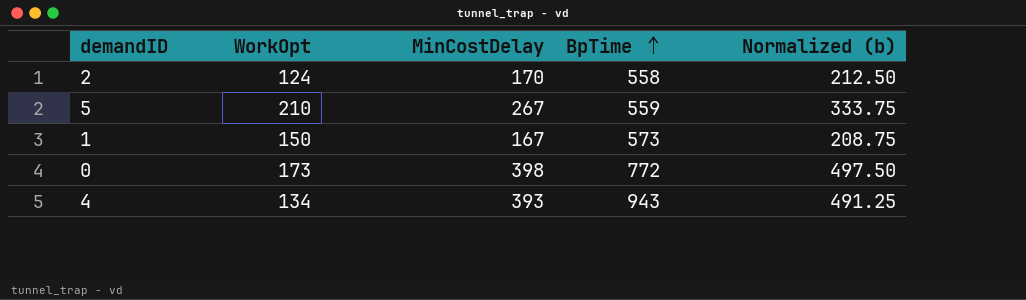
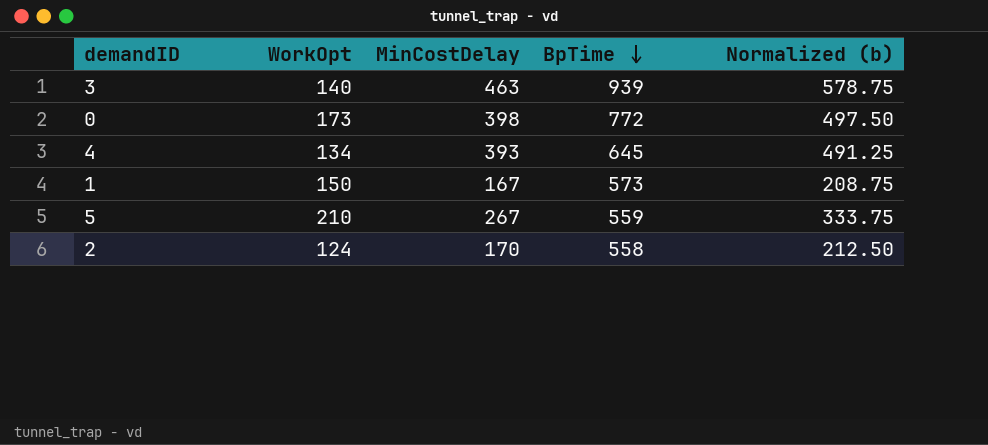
row order: BpTime ascending -> BpTime descending
row 3: none -> 140 | 463 | 939 | 578.75
4 | BpTime: 943 -> 645

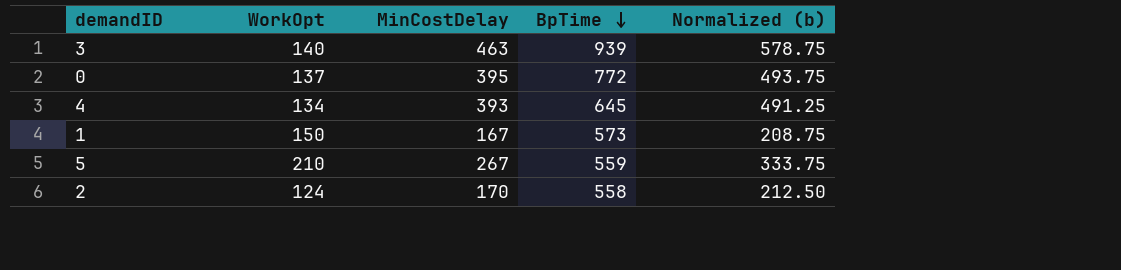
0 | WorkOpt: 173 -> 137
0 | MinCostDelay: 398 -> 395
0 | Normalized (b): 497.50 -> 493.75

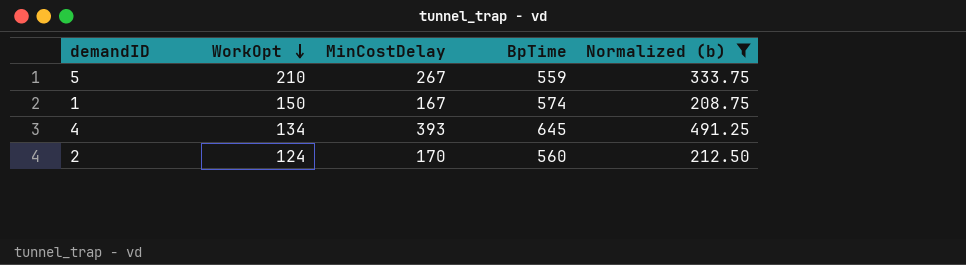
filter: none -> Normalized (b) <= 491.25
row order: BpTime descending -> WorkOpt descending
1 | BpTime: 573 -> 574
2 | BpTime: 558 -> 560

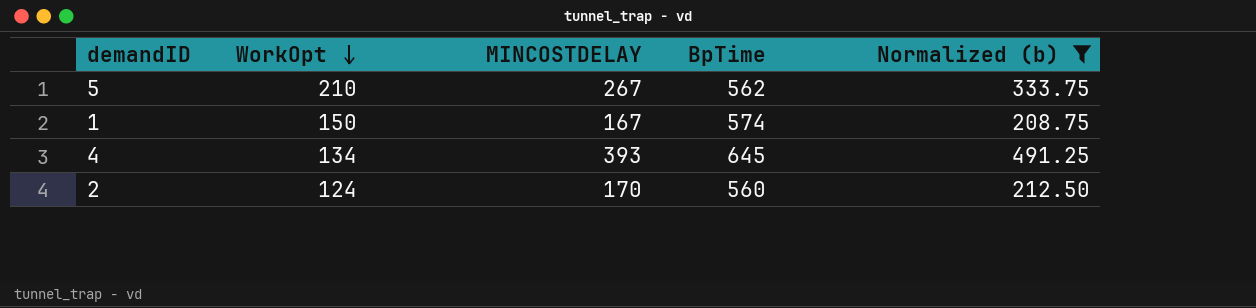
column name: MinCostDelay -> MINCOSTDELAY
5 | BpTime: 559 -> 562

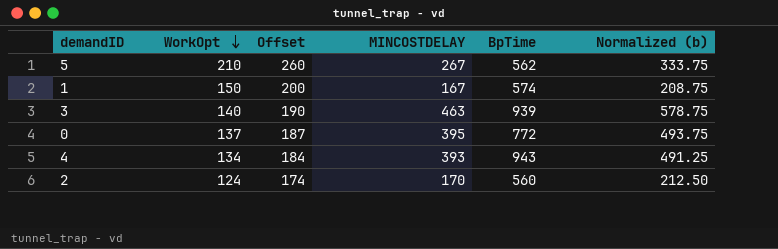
filter: Normalized (b) <= 491.25 -> none
column Offset | formula: none -> [WorkOpt] + 50
4 | BpTime: 645 -> 943

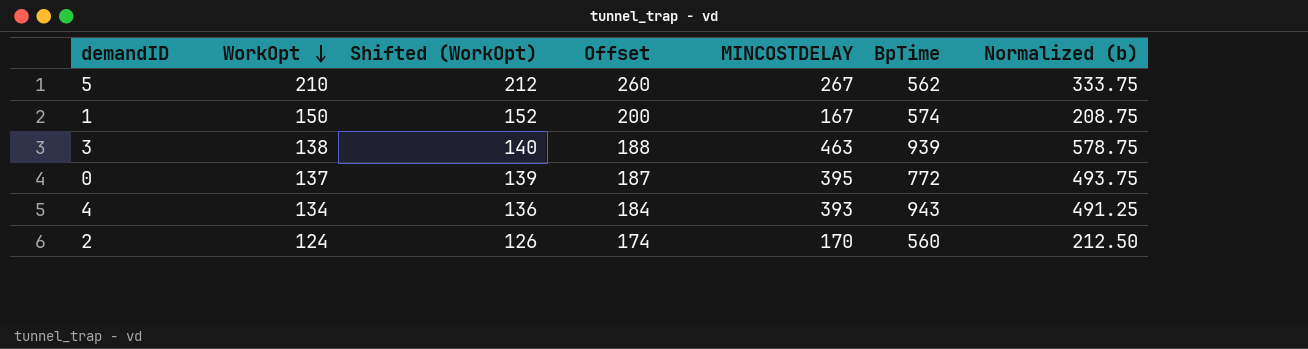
column Shifted (WorkOpt) | formula: none -> [WorkOpt] + 2
3 | WorkOpt: 140 -> 138
3 | Offset: 190 -> 188

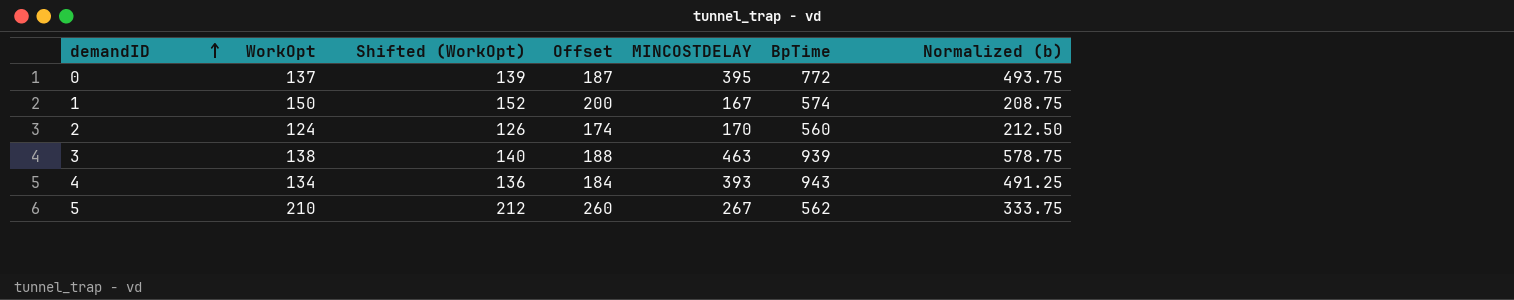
row order: WorkOpt descending -> demandID ascending

